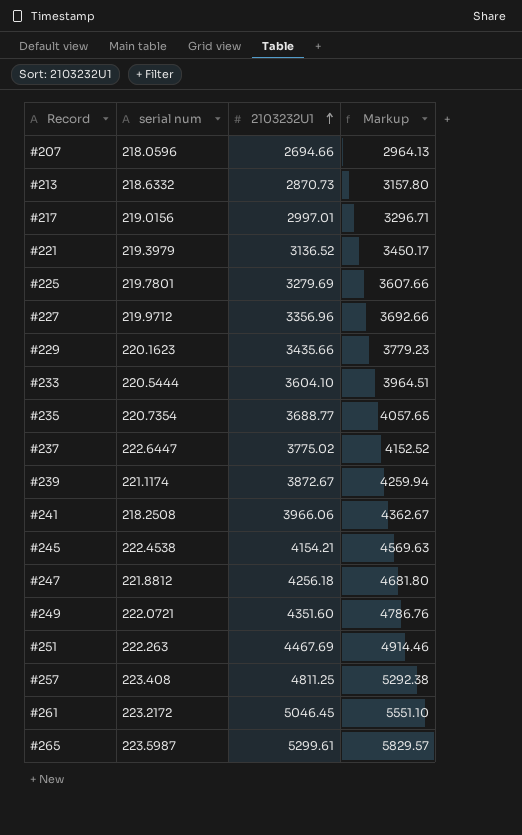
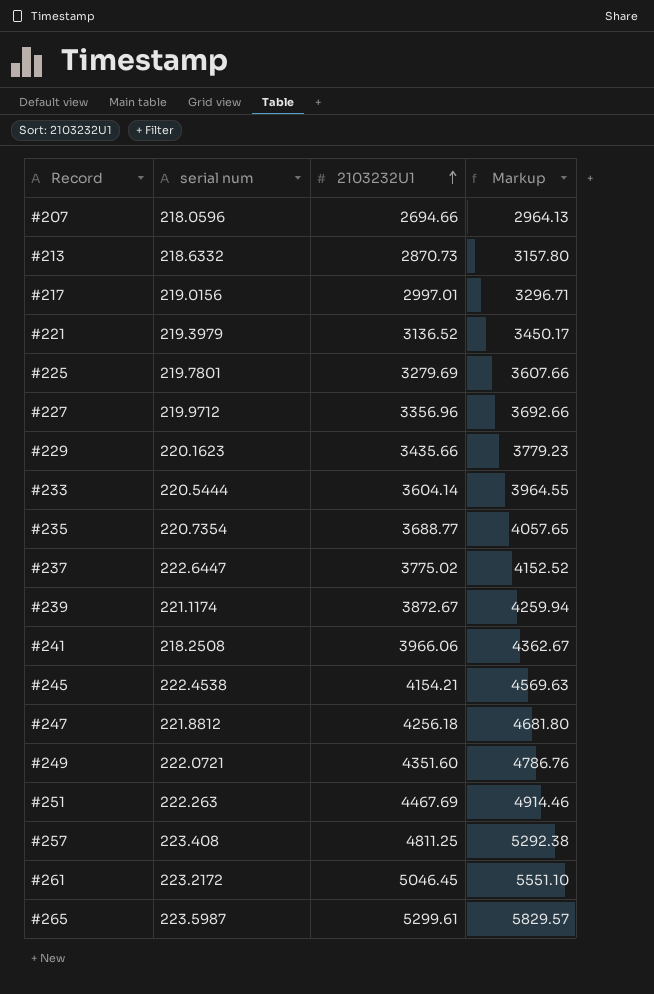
#233 | 2103232U1: 3604.10 -> 3604.14
#233 | Markup: 3964.51 -> 3964.55

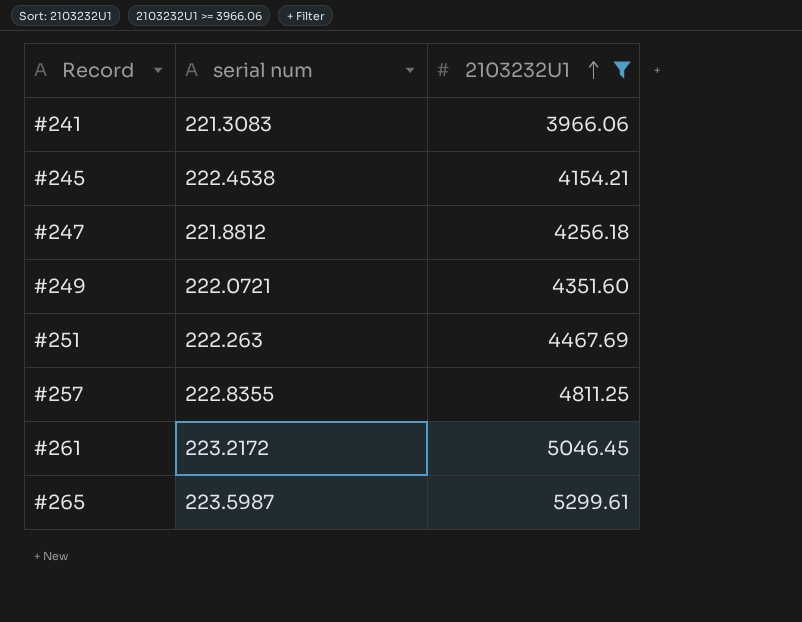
filter: none -> 2103232U1 >= 3966.06
column Markup | formula: [2103232U1] * 1.1 -> none
#241 | serial num: 218.2508 -> 221.3083
#257 | serial num: 223.408 -> 222.8355

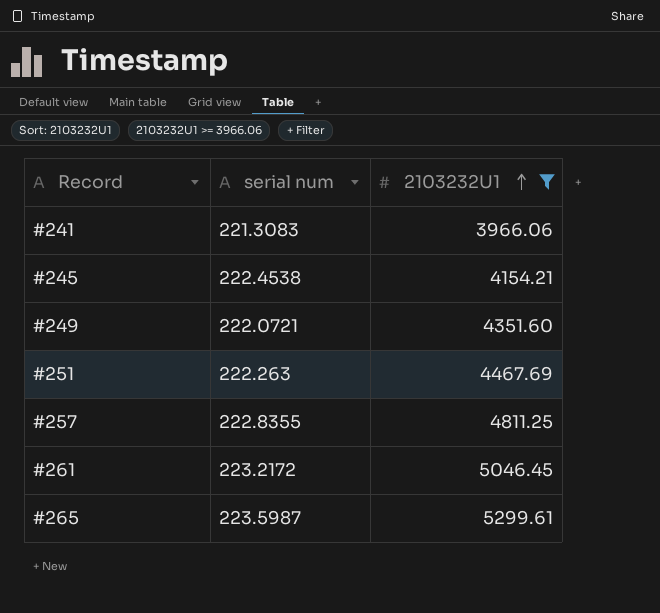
row #247: 221.8812 | 4256.18 -> none

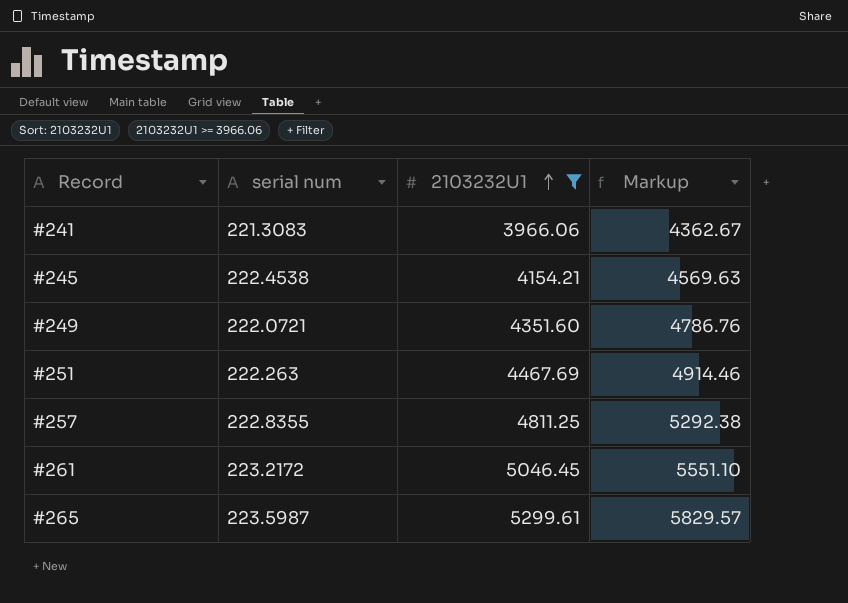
column Markup | formula: none -> [2103232U1] * 1.1

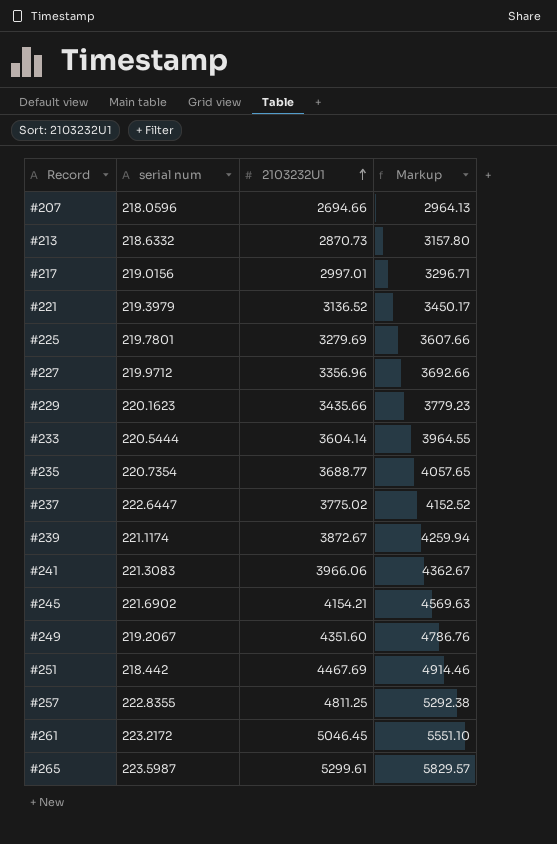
filter: 2103232U1 >= 3966.06 -> none
#245 | serial num: 222.4538 -> 221.6902
#249 | serial num: 222.0721 -> 219.2067
#251 | serial num: 222.263 -> 218.442

